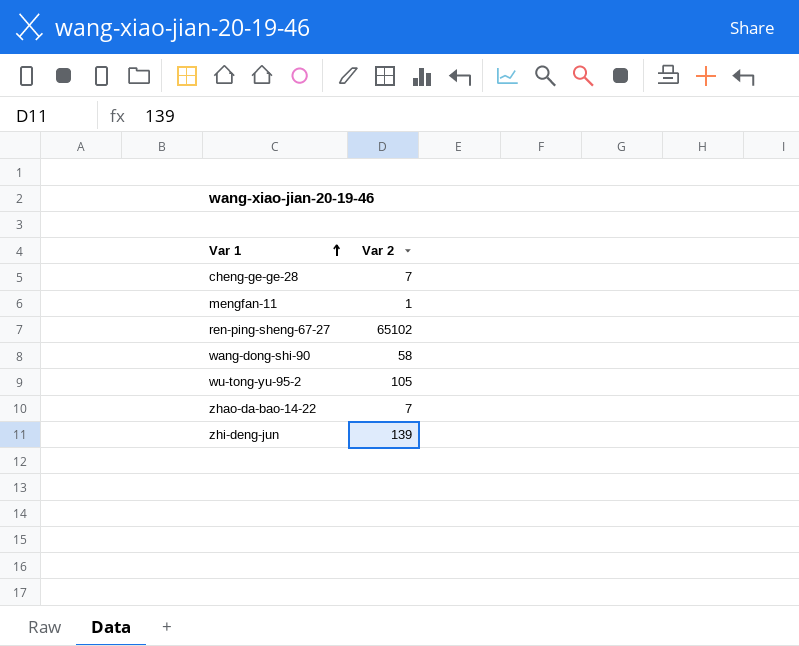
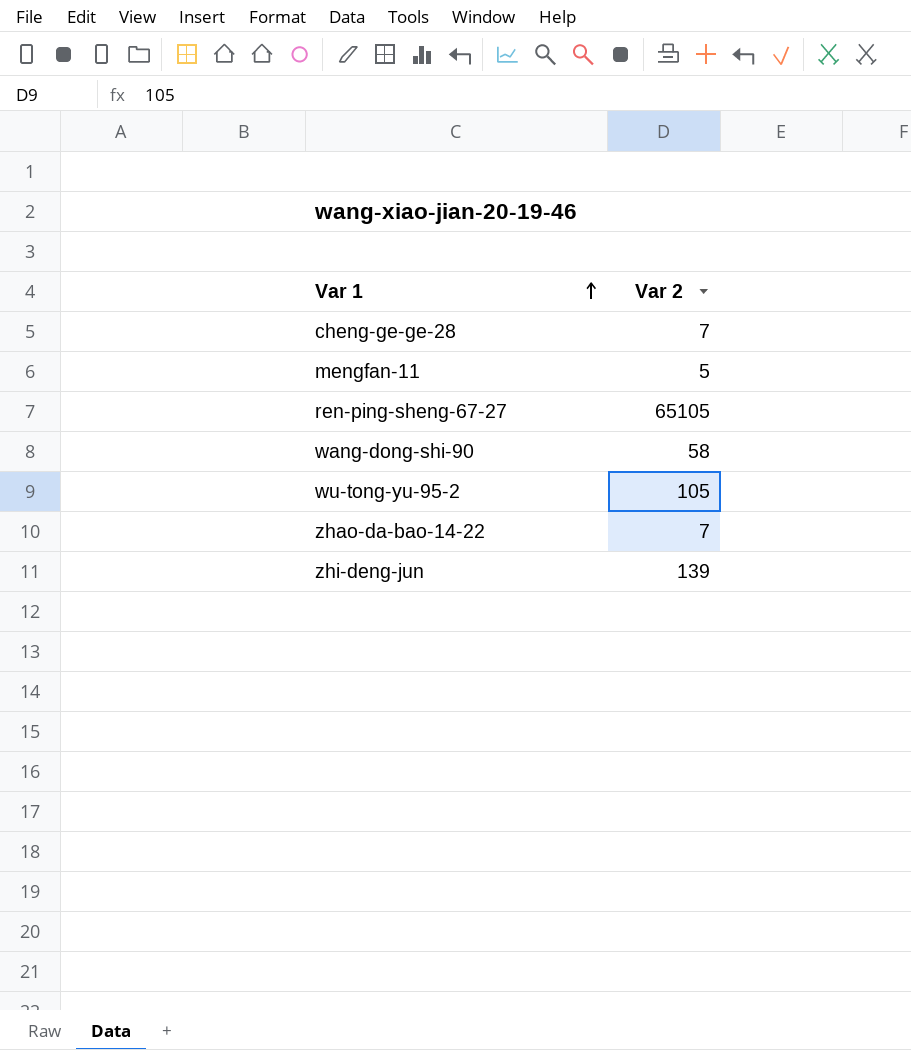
mengfan-11 | Var 2: 1 -> 5
ren-ping-sheng-67-27 | Var 2: 65102 -> 65105

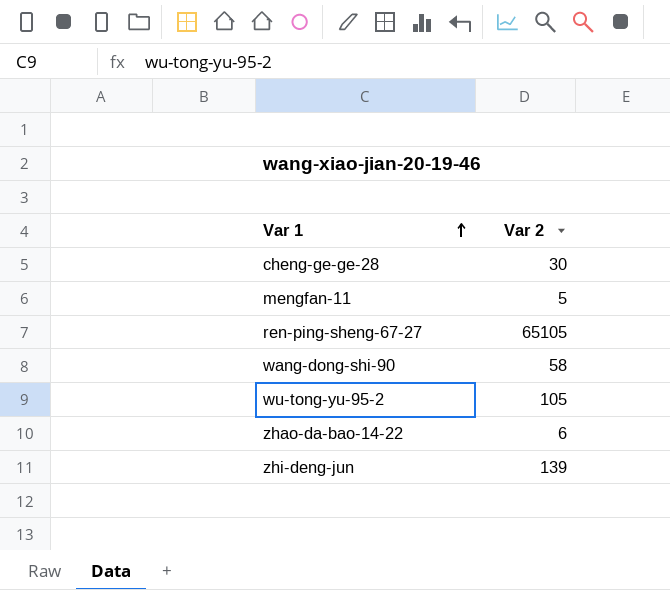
cheng-ge-ge-28 | Var 2: 7 -> 30
zhao-da-bao-14-22 | Var 2: 7 -> 6

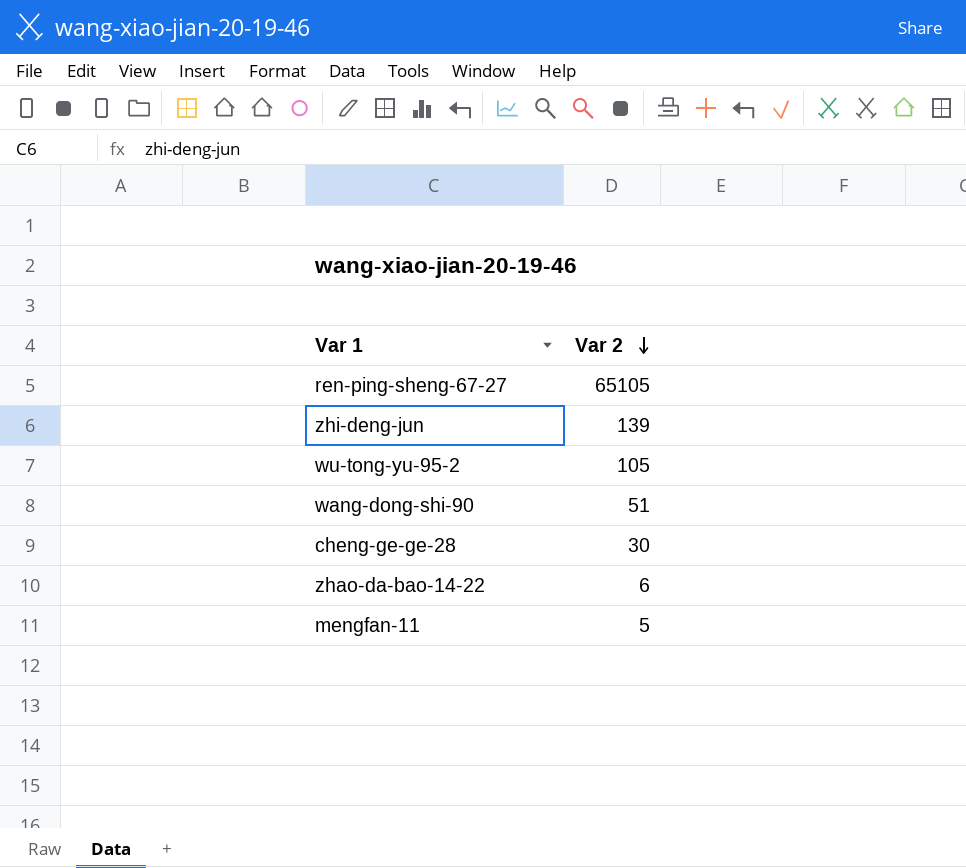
row order: Var 1 ascending -> Var 2 descending
wang-dong-shi-90 | Var 2: 58 -> 51

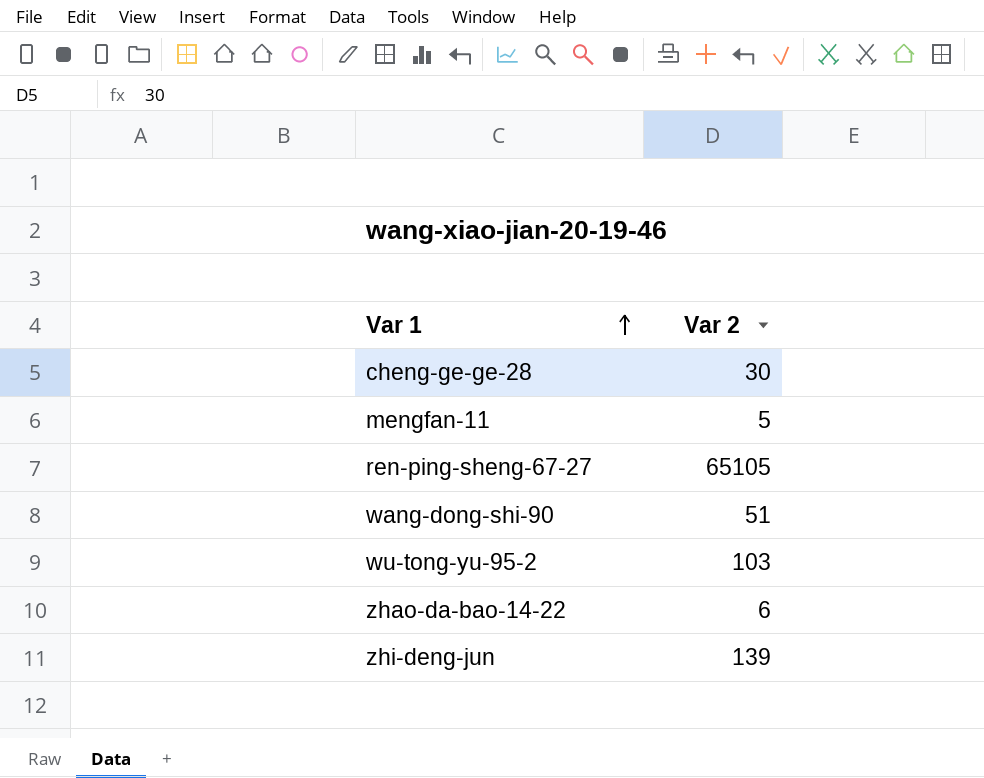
row order: Var 2 descending -> Var 1 ascending
wu-tong-yu-95-2 | Var 2: 105 -> 103

